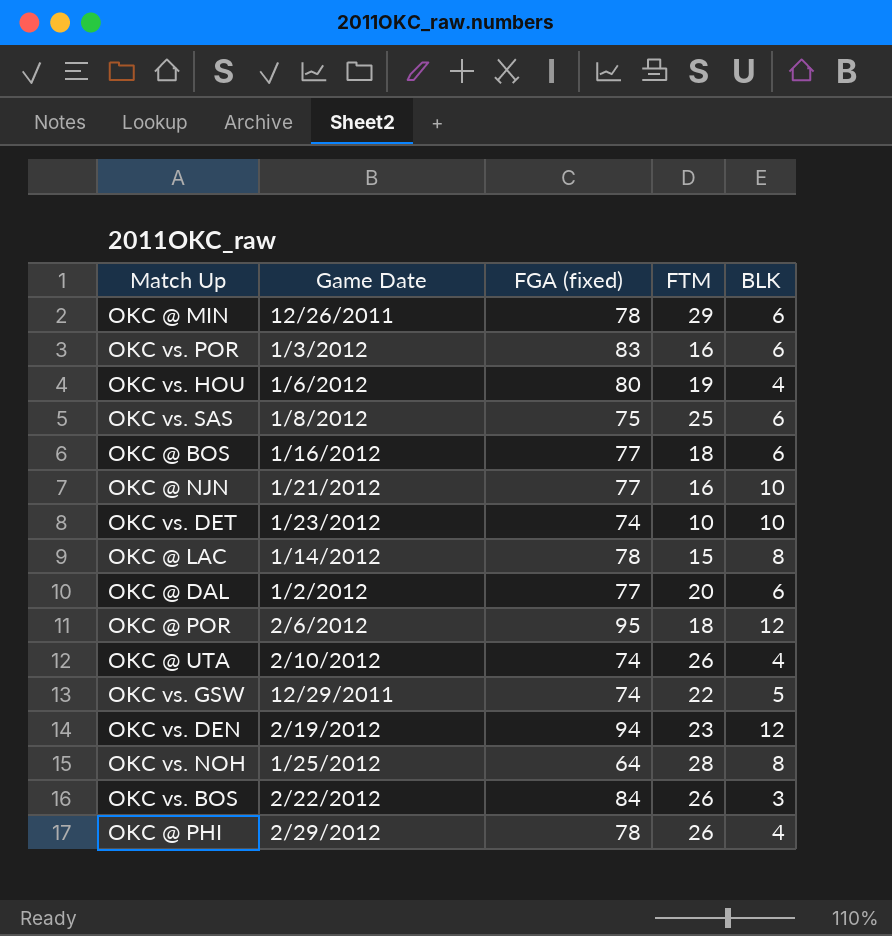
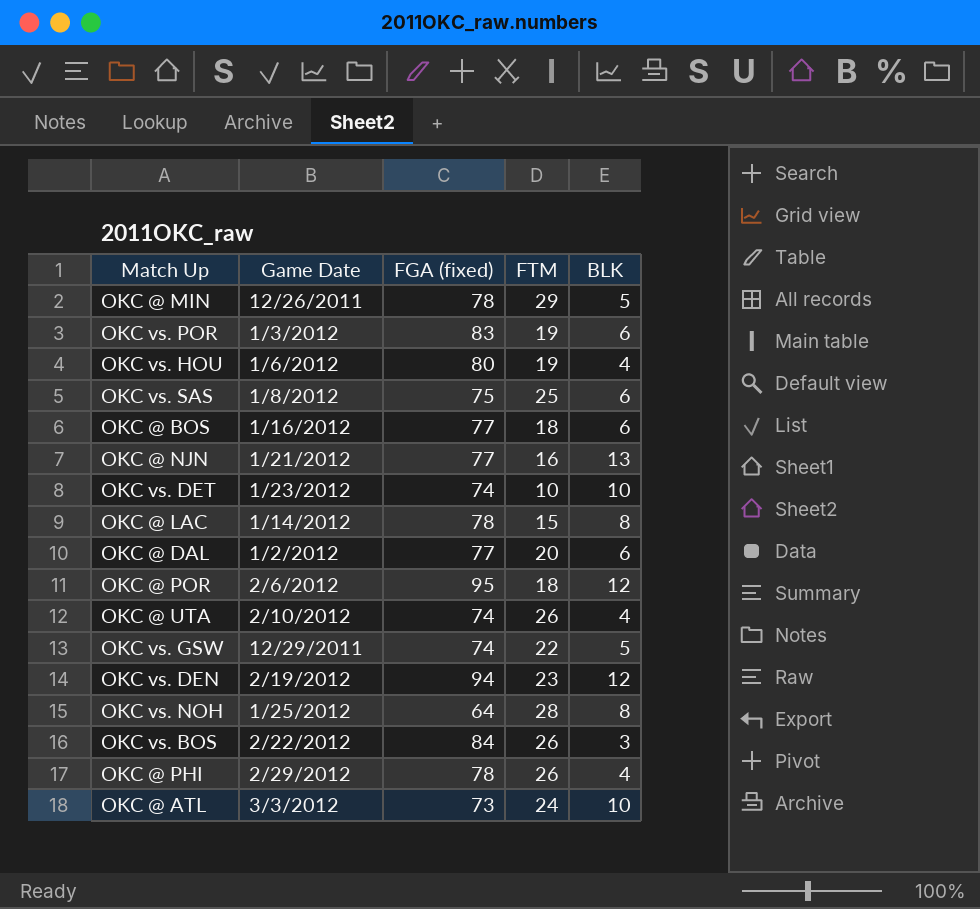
OKC @ MIN | BLK: 6 -> 5
OKC vs. POR | FTM: 16 -> 19
OKC @ NJN | BLK: 10 -> 13
row OKC @ ATL: none -> 3/3/2012 | 73 | 24 | 10

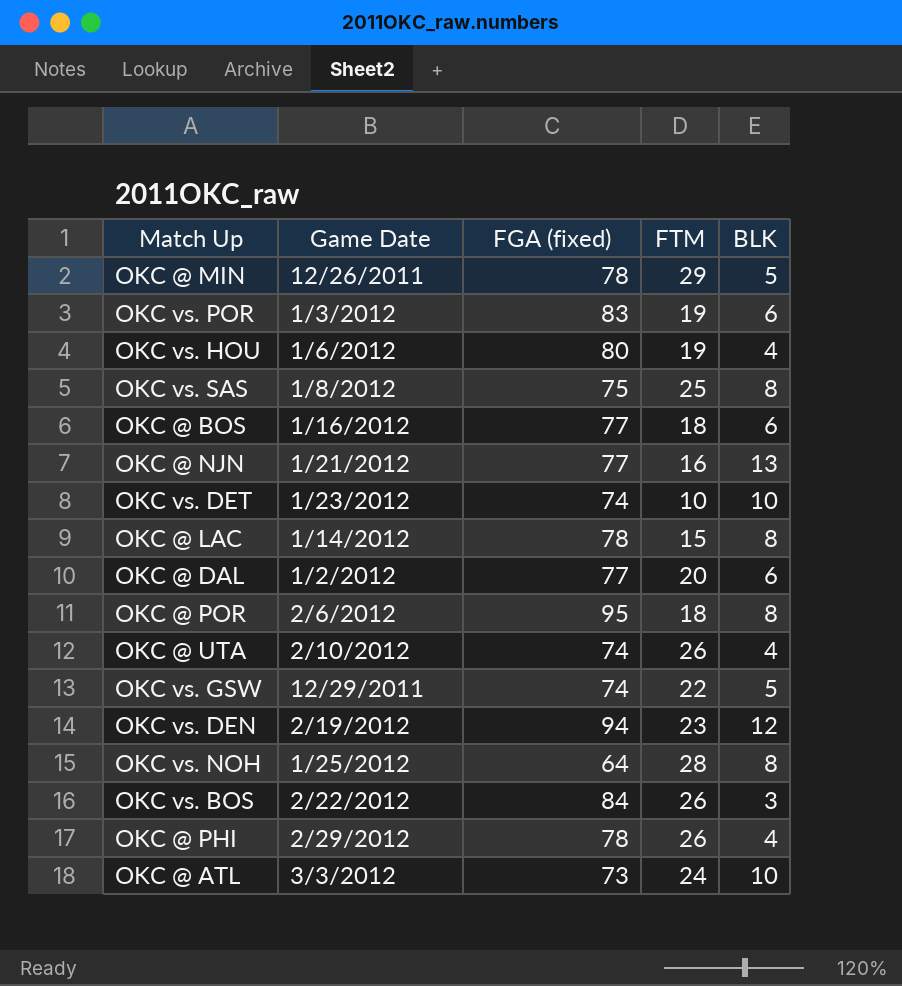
OKC vs. SAS | BLK: 6 -> 8
OKC @ POR | BLK: 12 -> 8

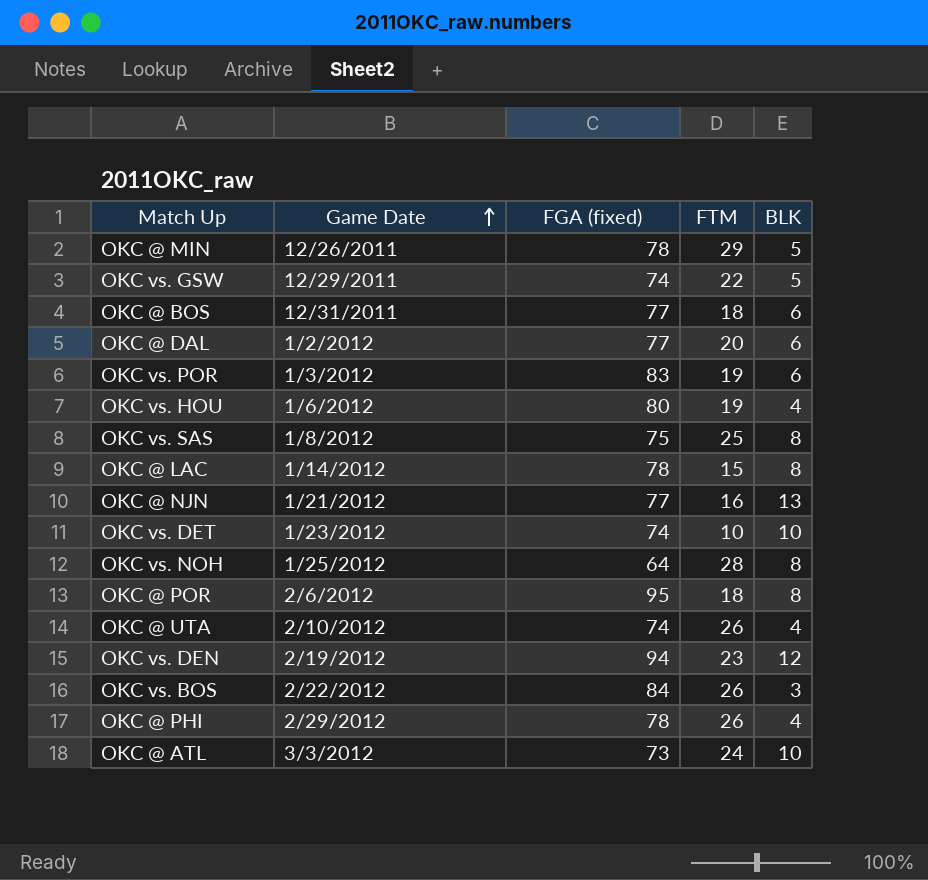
row order: none -> Game Date ascending
OKC @ BOS | Game Date: 1/16/2012 -> 12/31/2011

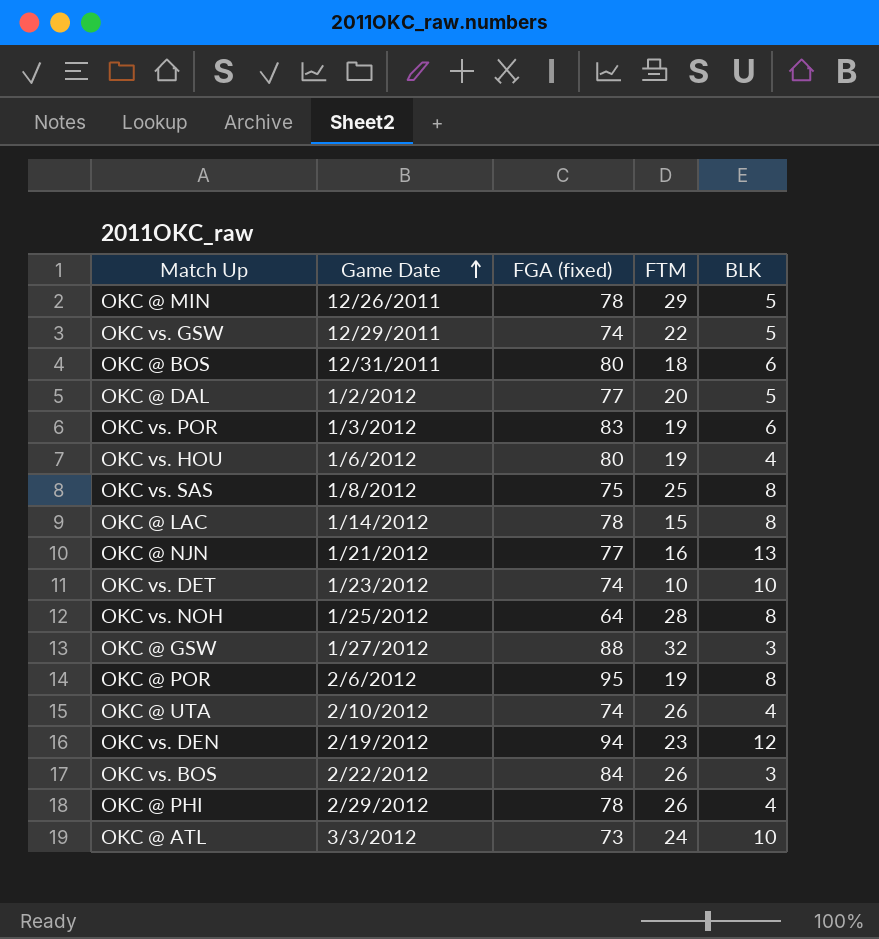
OKC @ BOS | FGA (fixed): 77 -> 80
OKC @ DAL | BLK: 6 -> 5
row OKC @ GSW: none -> 1/27/2012 | 88 | 32 | 3
OKC @ POR | FTM: 18 -> 19

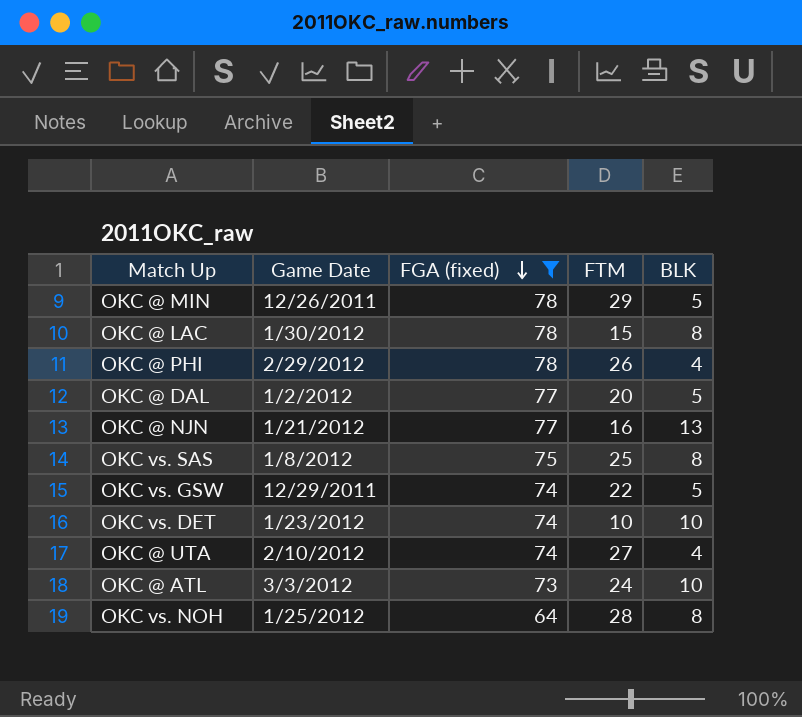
filter: none -> FGA (fixed) <= 78
row order: Game Date ascending -> FGA (fixed) descending
OKC @ LAC | Game Date: 1/14/2012 -> 1/30/2012
OKC @ UTA | FTM: 26 -> 27

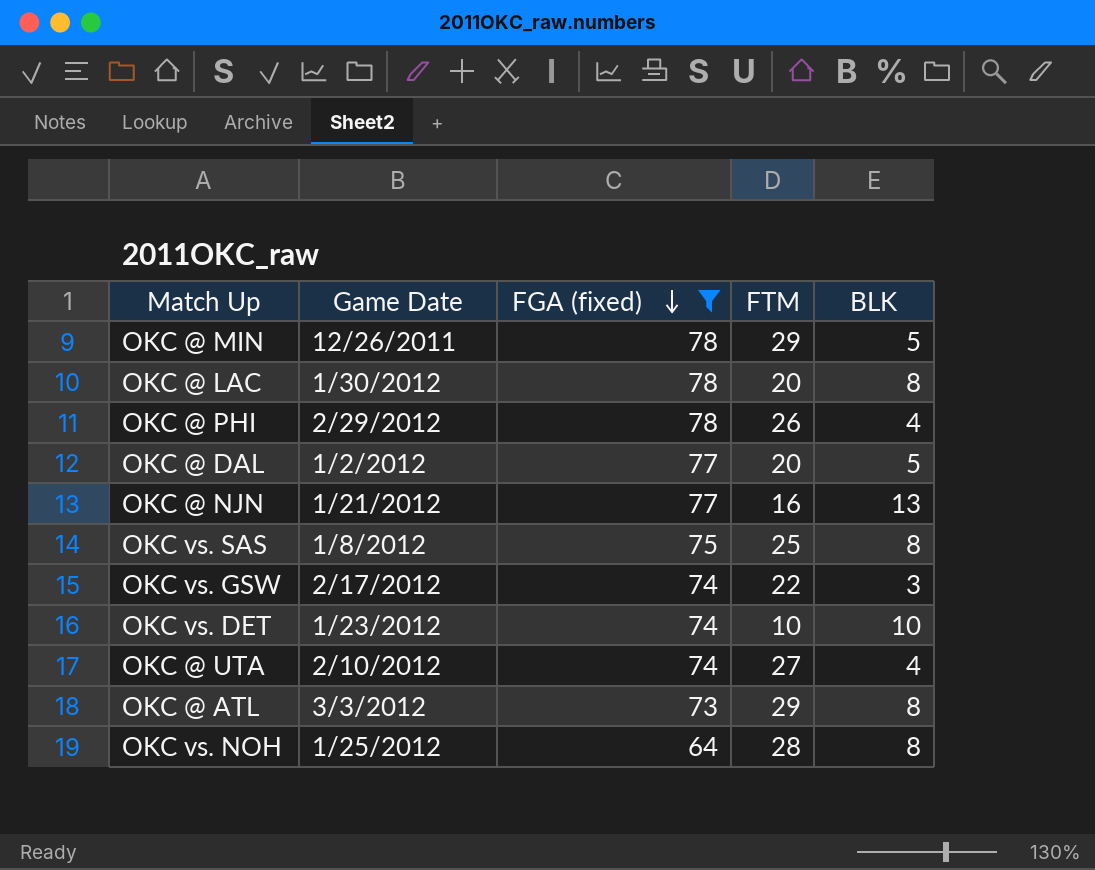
OKC @ LAC | FTM: 15 -> 20
OKC vs. GSW | Game Date: 12/29/2011 -> 2/17/2012
OKC vs. GSW | BLK: 5 -> 3
OKC @ ATL | FTM: 24 -> 29
OKC @ ATL | BLK: 10 -> 8

